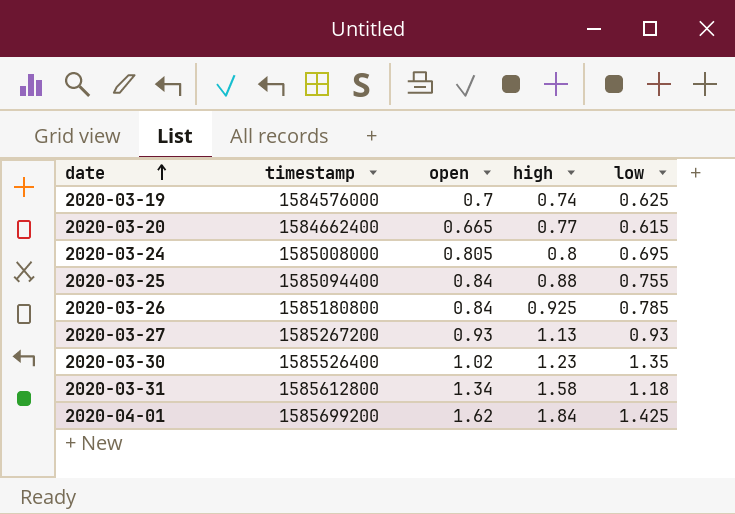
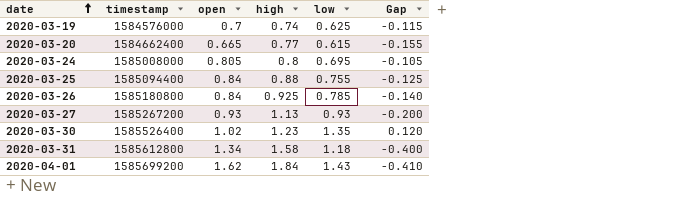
column Gap | formula: none -> [low] - [high]
2020-04-01 | low: 1.425 -> 1.43

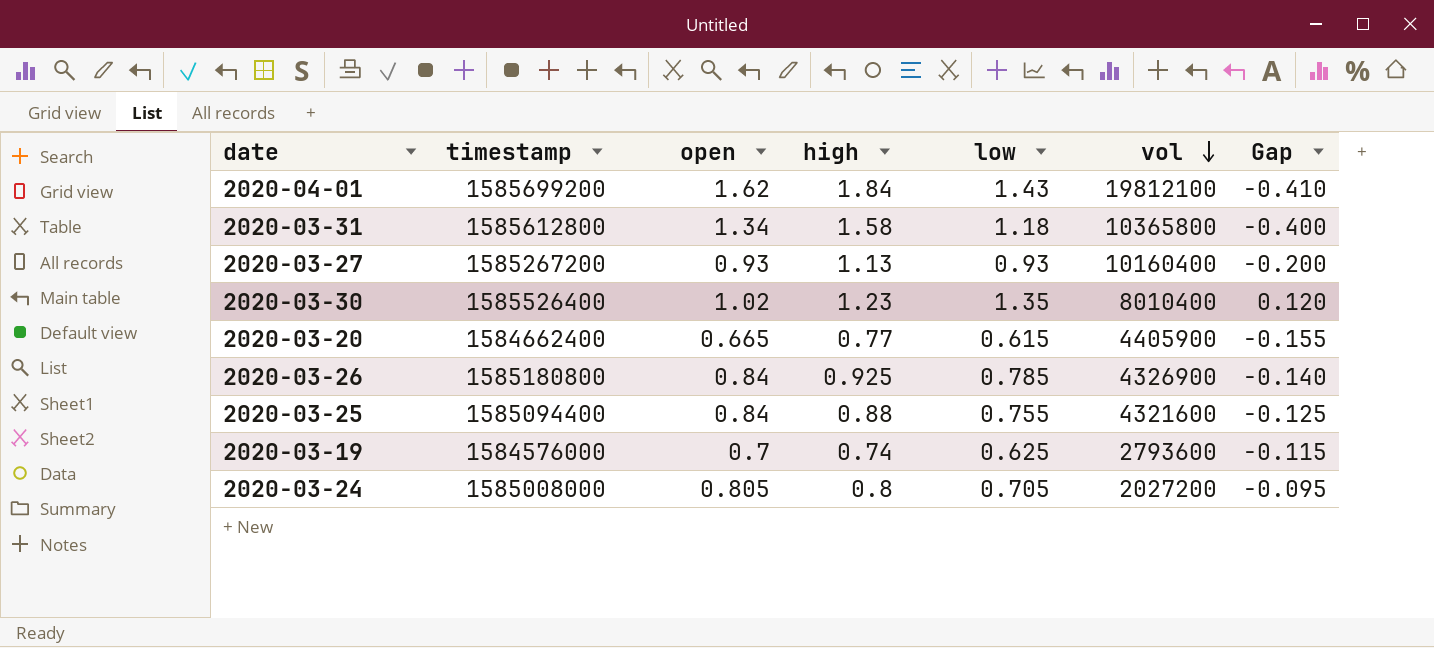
row order: date ascending -> vol descending
column vol | position: none -> 6
2020-03-24 | low: 0.695 -> 0.705
2020-03-24 | Gap: -0.105 -> -0.095

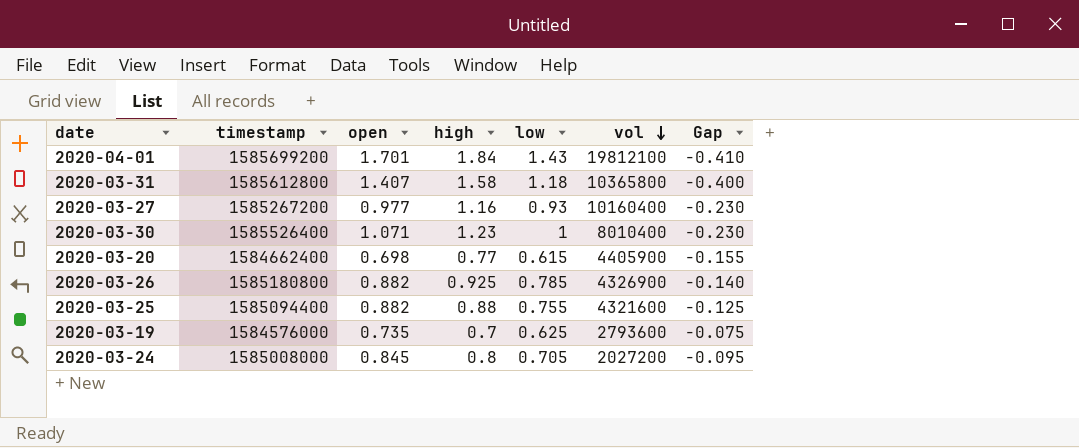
2020-04-01 | open: 1.62 -> 1.701
2020-03-31 | open: 1.34 -> 1.407
2020-03-27 | open: 0.93 -> 0.977
2020-03-27 | high: 1.13 -> 1.16
2020-03-27 | Gap: -0.200 -> -0.230
2020-03-30 | open: 1.02 -> 1.071
2020-03-30 | low: 1.35 -> 1
2020-03-30 | Gap: 0.120 -> -0.230
2020-03-20 | open: 0.665 -> 0.698
2020-03-26 | open: 0.84 -> 0.882
2020-03-25 | open: 0.84 -> 0.882
2020-03-19 | open: 0.7 -> 0.735
2020-03-19 | high: 0.74 -> 0.7
2020-03-19 | Gap: -0.115 -> -0.075
2020-03-24 | open: 0.805 -> 0.845

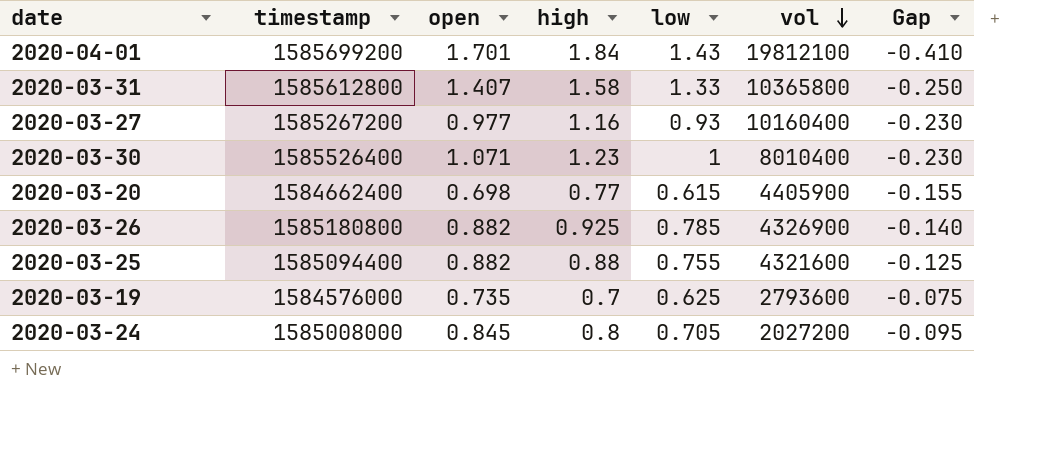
2020-03-31 | low: 1.18 -> 1.33
2020-03-31 | Gap: -0.400 -> -0.250

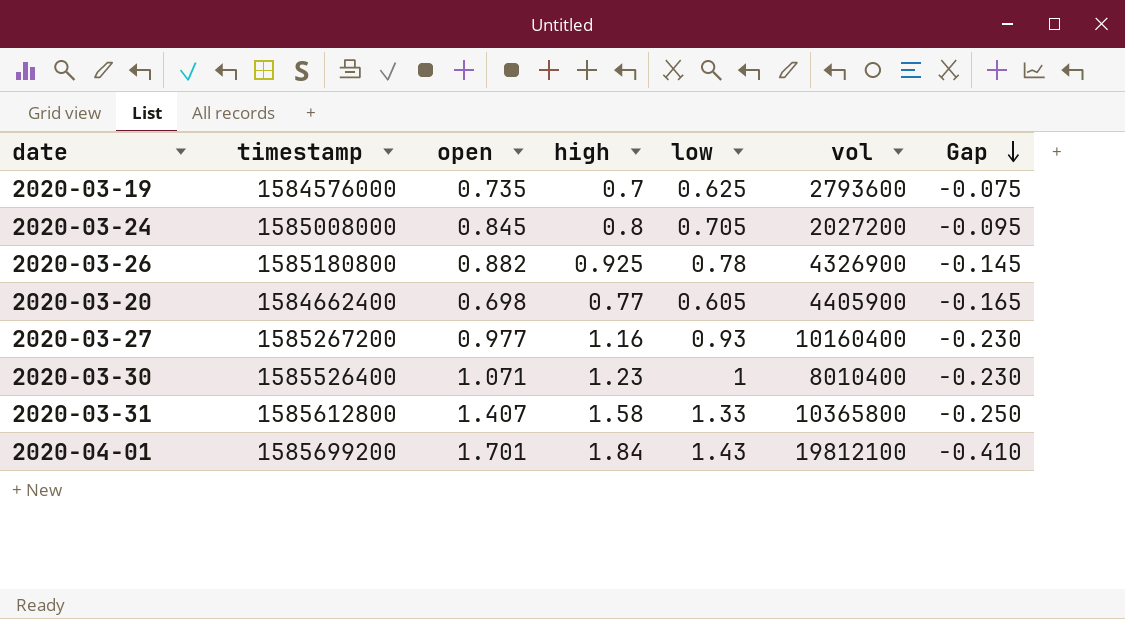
row order: vol descending -> Gap descending
row 2020-03-25: 1585094400 | 0.882 | 0.88 | 0.755 | 4321600 | -0.125 -> none
2020-03-26 | low: 0.785 -> 0.78
2020-03-26 | Gap: -0.140 -> -0.145
2020-03-20 | low: 0.615 -> 0.605
2020-03-20 | Gap: -0.155 -> -0.165

